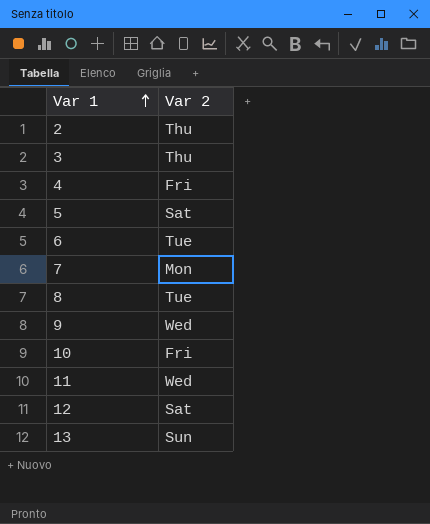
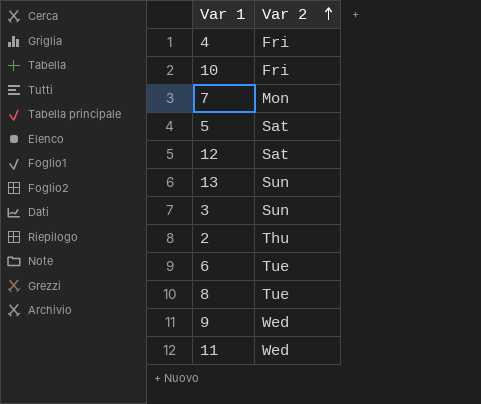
row order: Var 1 ascending -> Var 2 ascending
3 | Var 2: Thu -> Sun

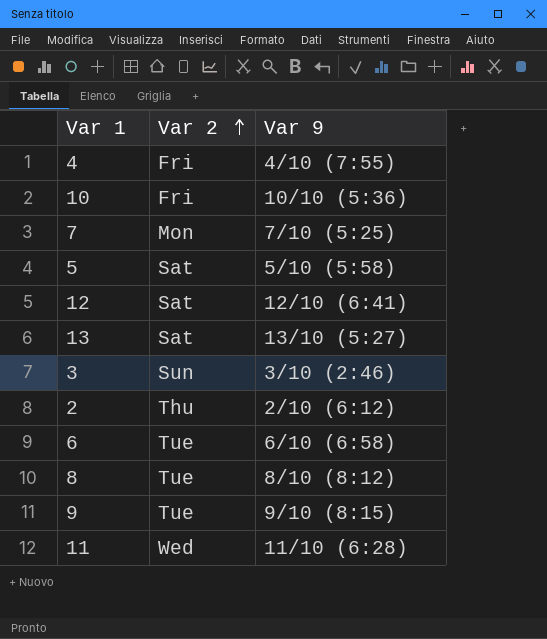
column Var 9 | position: none -> 3
13 | Var 2: Sun -> Sat
9 | Var 2: Wed -> Tue

